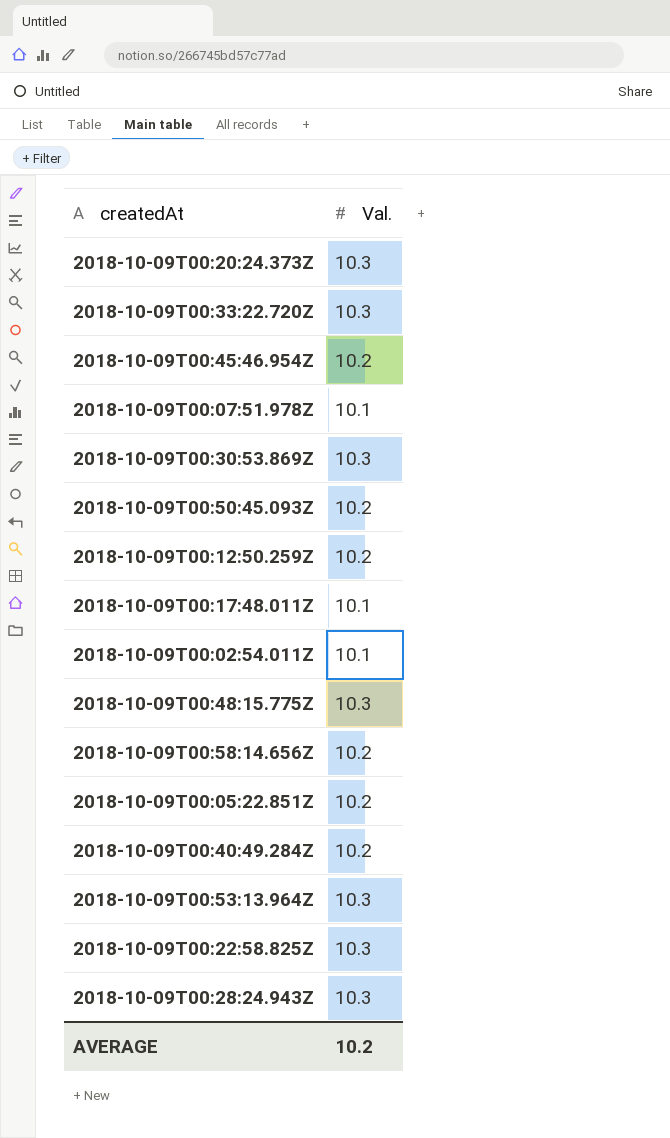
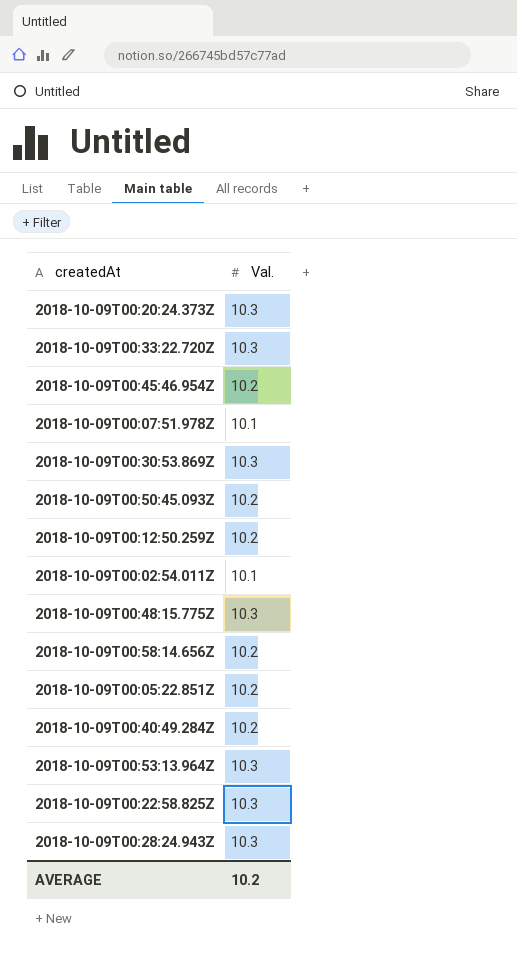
row 2018-10-09T00:17:48.011Z: 10.1 -> none

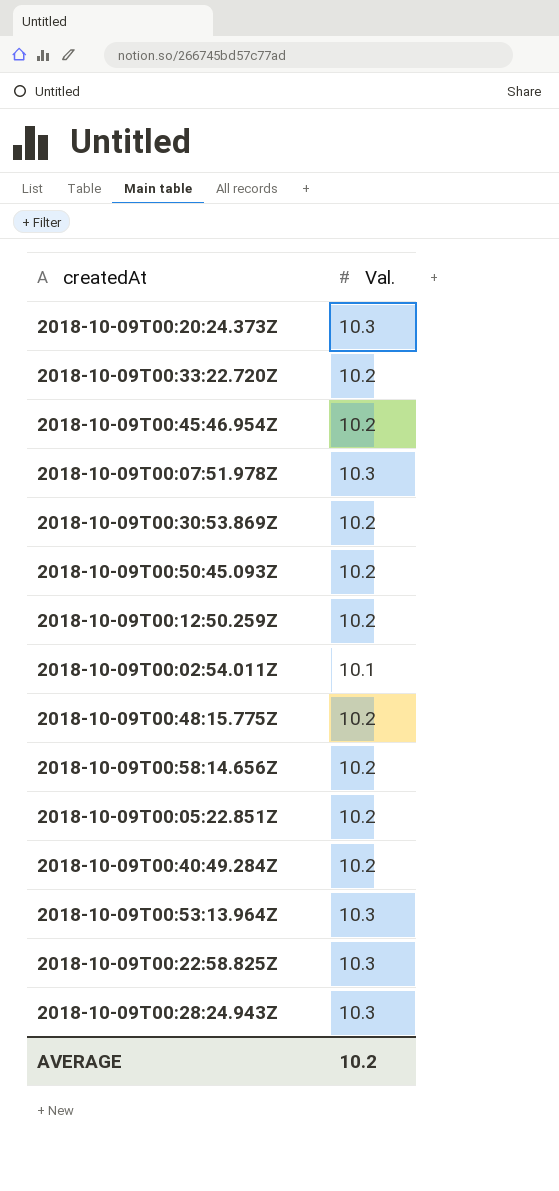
2018-10-09T00:33:22.720Z | Val.: 10.3 -> 10.2
2018-10-09T00:07:51.978Z | Val.: 10.1 -> 10.3
2018-10-09T00:30:53.869Z | Val.: 10.3 -> 10.2
2018-10-09T00:48:15.775Z | Val.: 10.3 -> 10.2

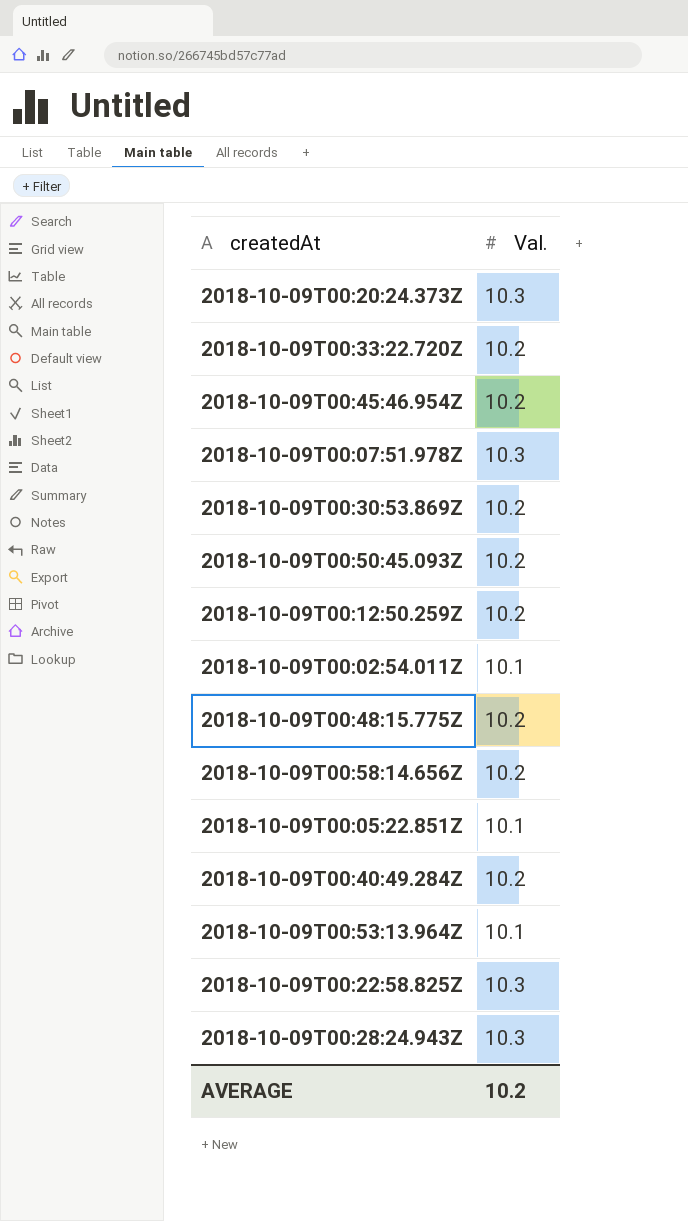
2018-10-09T00:05:22.851Z | Val.: 10.2 -> 10.1
2018-10-09T00:53:13.964Z | Val.: 10.3 -> 10.1

